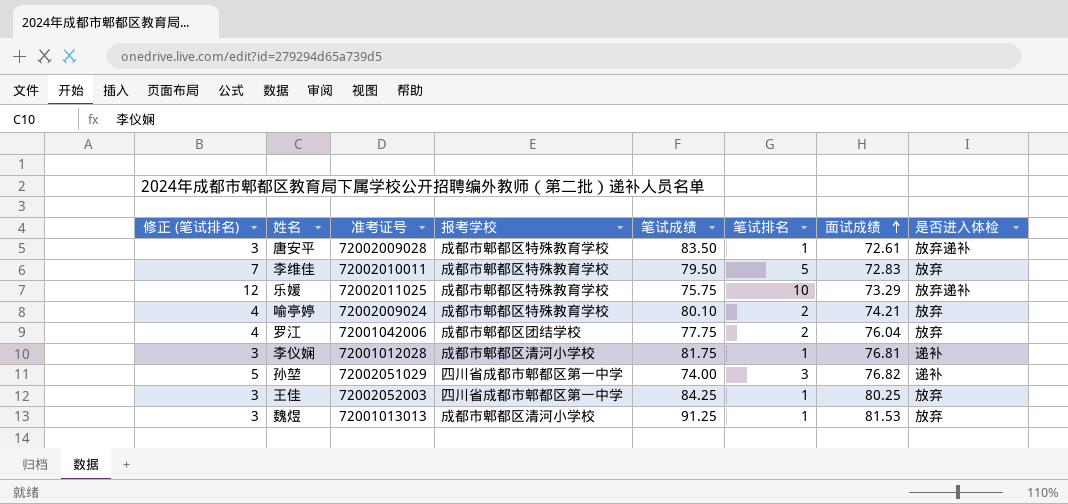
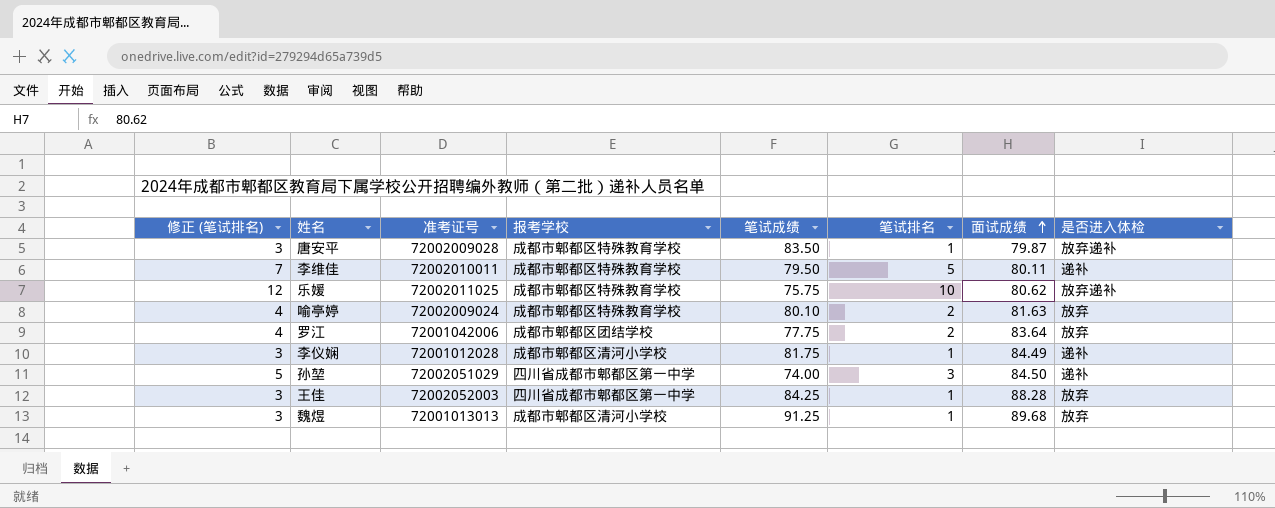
唐安平 | 面试成绩: 72.61 -> 79.87
李维佳 | 面试成绩: 72.83 -> 80.11
李维佳 | 是否进入体检: 放弃 -> 递补
乐媛 | 面试成绩: 73.29 -> 80.62
喻亭婷 | 面试成绩: 74.21 -> 81.63
罗江 | 面试成绩: 76.04 -> 83.64
李仪娴 | 面试成绩: 76.81 -> 84.49
孙堃 | 面试成绩: 76.82 -> 84.50
王佳 | 面试成绩: 80.25 -> 88.28
魏煜 | 面试成绩: 81.53 -> 89.68

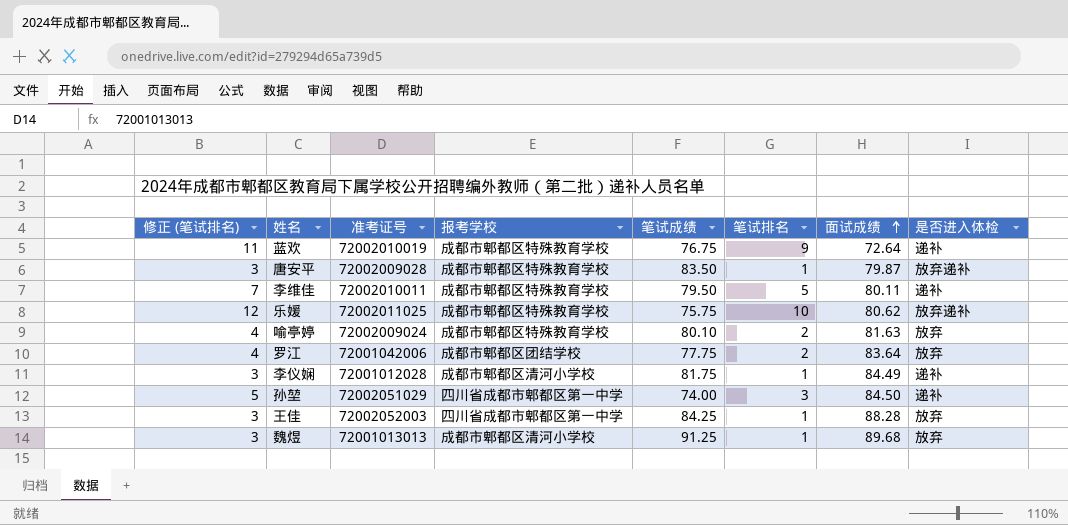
row 蓝欢: none -> 11 | 72002010019 | 成都市郫都区特殊教育学校 | 76.75 | 9 | 72.64 | 递补

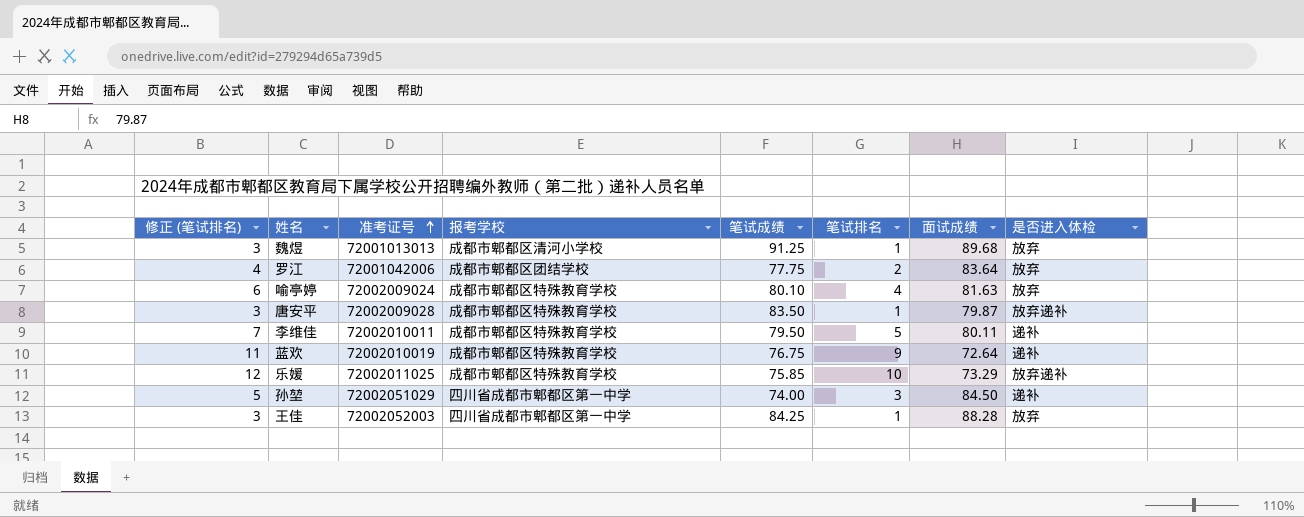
row order: 面试成绩 ascending -> 准考证号 ascending
row 李仪娴: 3 | 72001012028 | 成都市郫都区清河小学校 | 81.75 | 1 | 84.49 | 递补 -> none
喻亭婷 | 修正 (笔试排名): 4 -> 6
喻亭婷 | 笔试排名: 2 -> 4
乐媛 | 笔试成绩: 75.75 -> 75.85
乐媛 | 面试成绩: 80.62 -> 73.29

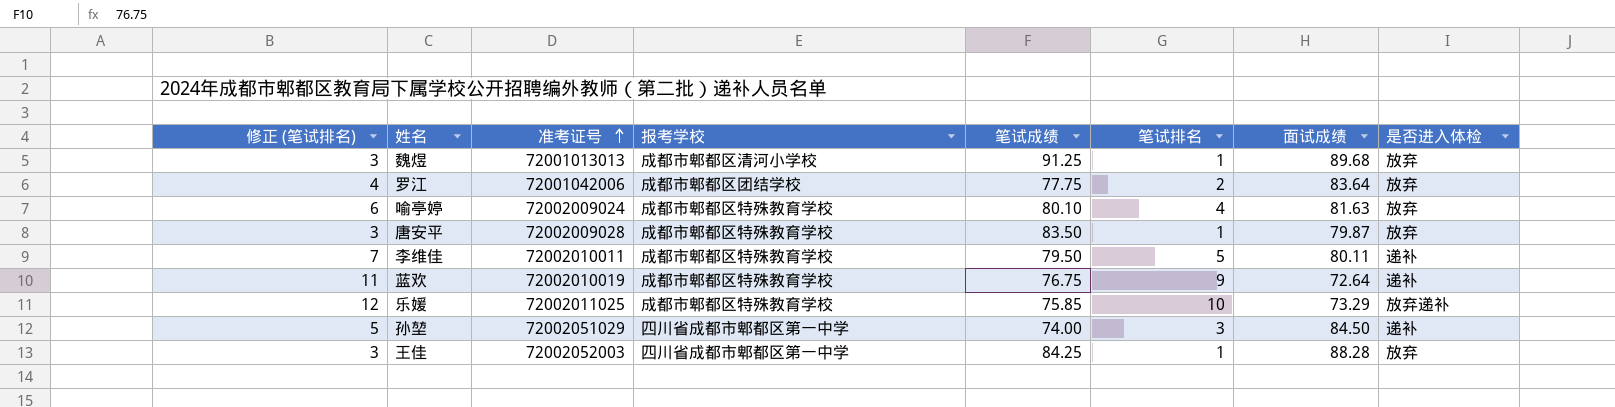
唐安平 | 是否进入体检: 放弃递补 -> 放弃

